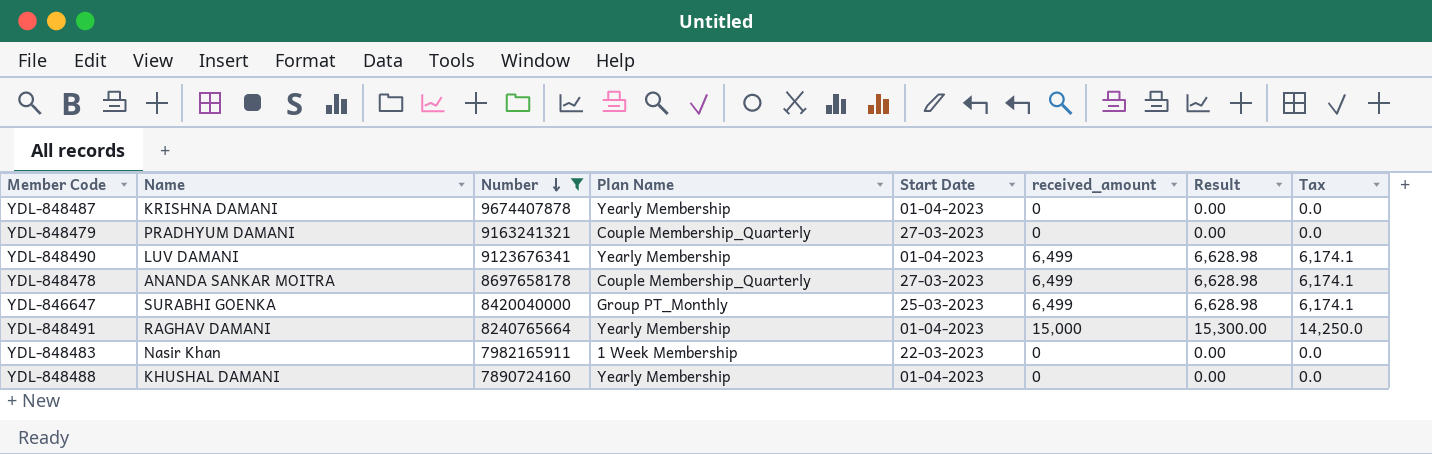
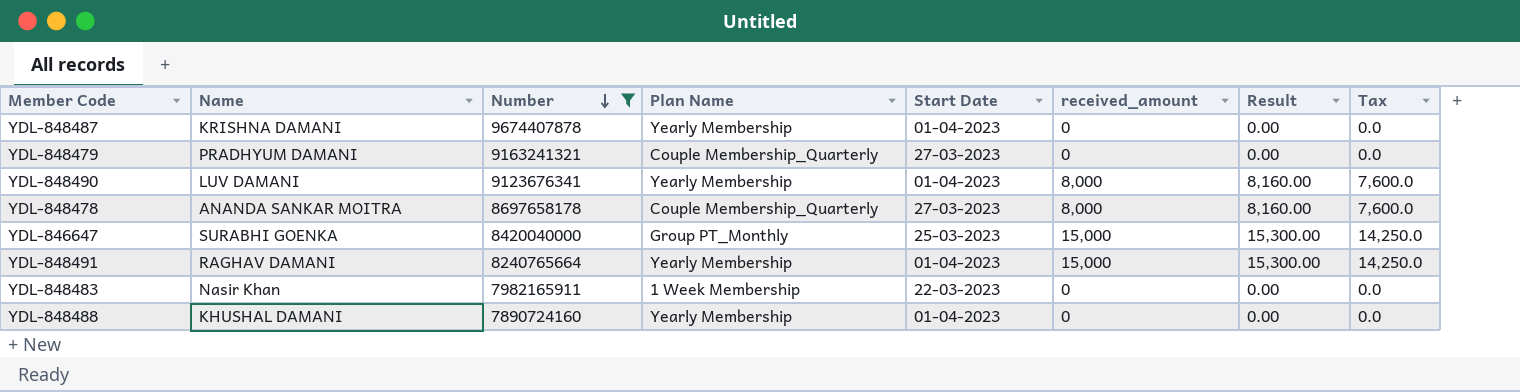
YDL-848490 | received_amount: 6,499 -> 8,000
YDL-848490 | Result: 6,628.98 -> 8,160.00
YDL-848490 | Tax: 6,174.1 -> 7,600.0
YDL-848478 | received_amount: 6,499 -> 8,000
YDL-848478 | Result: 6,628.98 -> 8,160.00
YDL-848478 | Tax: 6,174.1 -> 7,600.0
YDL-846647 | received_amount: 6,499 -> 15,000
YDL-846647 | Result: 6,628.98 -> 15,300.00
YDL-846647 | Tax: 6,174.1 -> 14,250.0

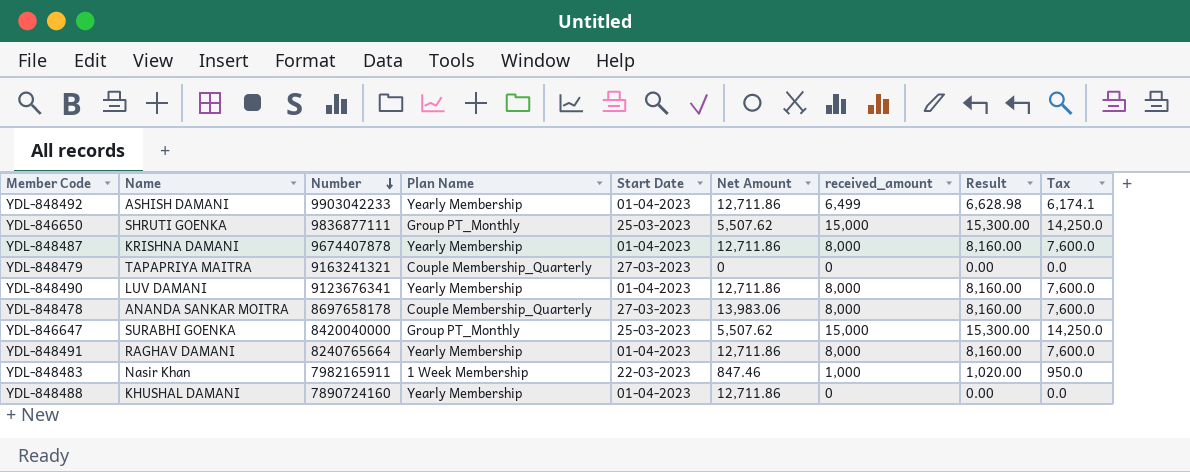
filter: Number <= 9674407878 -> none
column Net Amount | position: none -> 6
YDL-848487 | received_amount: 0 -> 8,000
YDL-848487 | Result: 0.00 -> 8,160.00
YDL-848487 | Tax: 0.0 -> 7,600.0
YDL-848479 | Name: PRADHYUM DAMANI -> TAPAPRIYA MAITRA
YDL-848491 | received_amount: 15,000 -> 8,000
YDL-848491 | Result: 15,300.00 -> 8,160.00
YDL-848491 | Tax: 14,250.0 -> 7,600.0
YDL-848483 | received_amount: 0 -> 1,000
YDL-848483 | Result: 0.00 -> 1,020.00
YDL-848483 | Tax: 0.0 -> 950.0

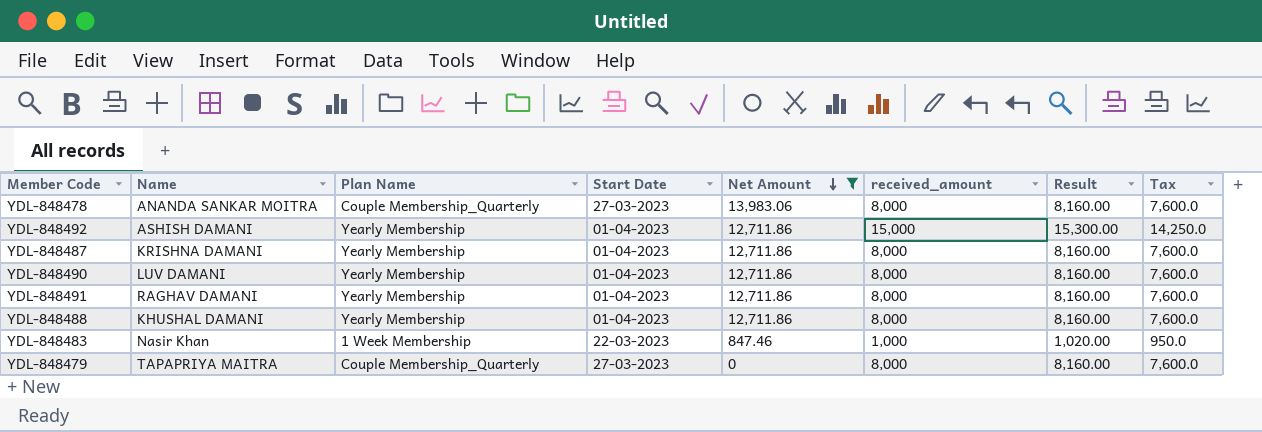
filter: none -> Net Amount != 5,507.62
row order: Number descending -> Net Amount descending
column Number | position: 3 -> none
YDL-848492 | received_amount: 6,499 -> 15,000
YDL-848492 | Result: 6,628.98 -> 15,300.00
YDL-848492 | Tax: 6,174.1 -> 14,250.0
YDL-848488 | received_amount: 0 -> 8,000
YDL-848488 | Result: 0.00 -> 8,160.00
YDL-848488 | Tax: 0.0 -> 7,600.0
YDL-848479 | received_amount: 0 -> 8,000
YDL-848479 | Result: 0.00 -> 8,160.00
YDL-848479 | Tax: 0.0 -> 7,600.0

